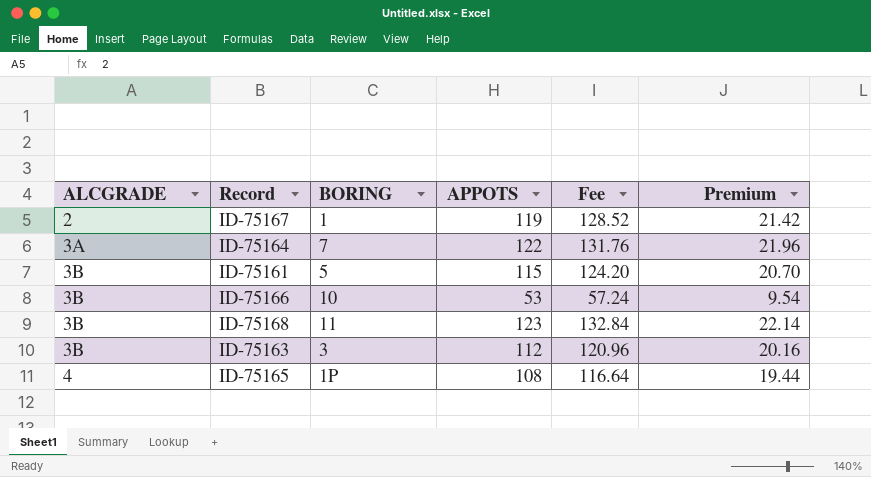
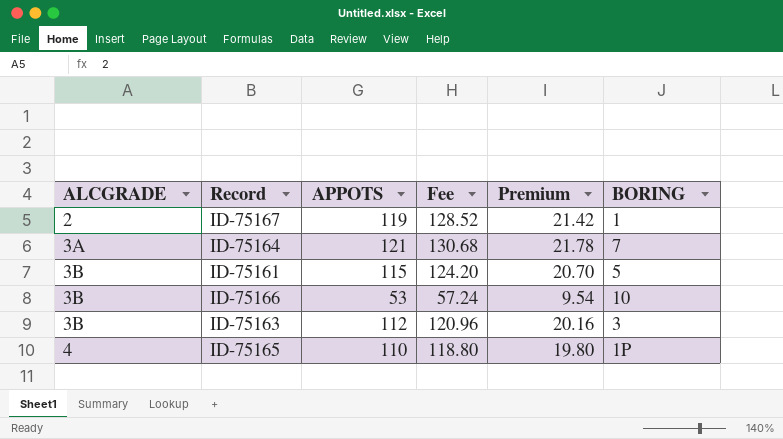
column BORING | position: 3 -> 6
row ID-75168: 3B | 11 | 123 | 132.84 | 22.14 -> none
ID-75164 | APPOTS: 122 -> 121
ID-75164 | Fee: 131.76 -> 130.68
ID-75164 | Premium: 21.96 -> 21.78
ID-75165 | APPOTS: 108 -> 110
ID-75165 | Fee: 116.64 -> 118.80
ID-75165 | Premium: 19.44 -> 19.80

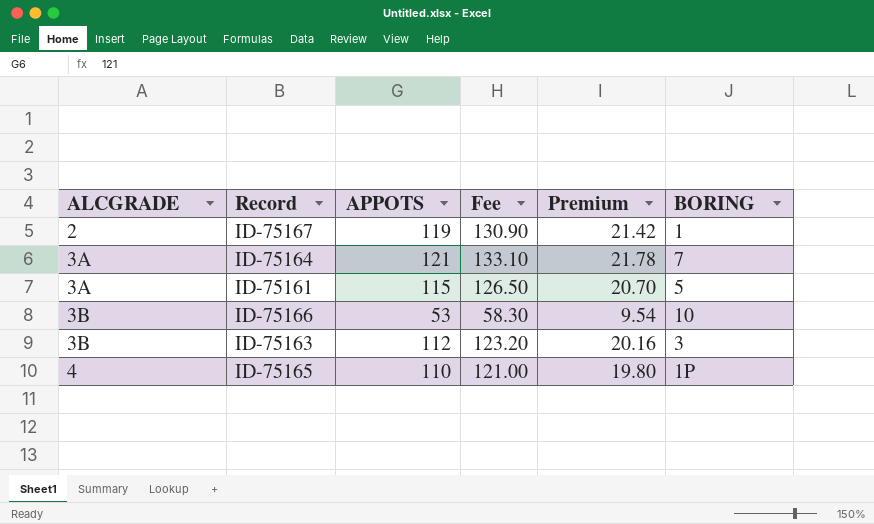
column Fee | formula: [APPOTS] * 1.08 -> [APPOTS] * 1.1
ID-75161 | ALCGRADE: 3B -> 3A

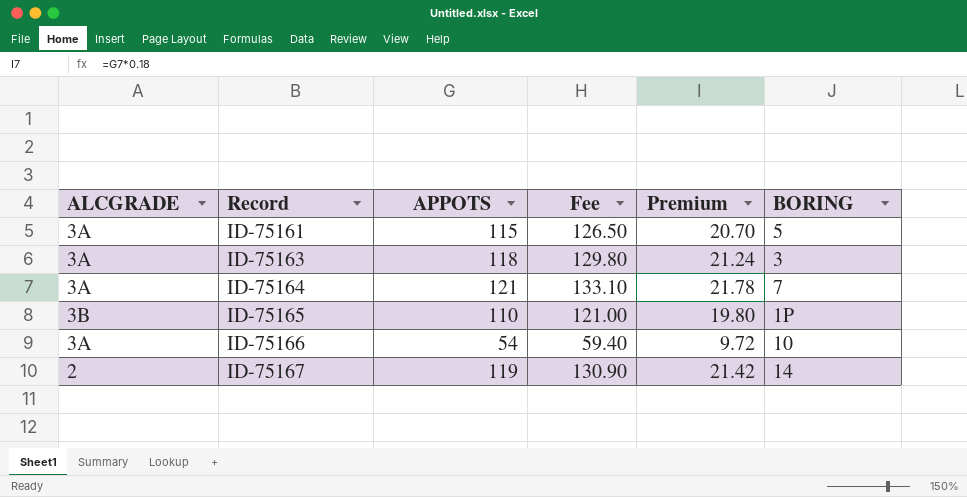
row order: ALCGRADE ascending -> Record ascending
ID-75163 | ALCGRADE: 3B -> 3A
ID-75163 | APPOTS: 112 -> 118
ID-75163 | Fee: 123.20 -> 129.80
ID-75163 | Premium: 20.16 -> 21.24
ID-75165 | ALCGRADE: 4 -> 3B
ID-75166 | ALCGRADE: 3B -> 3A
ID-75166 | APPOTS: 53 -> 54
ID-75166 | Fee: 58.30 -> 59.40
ID-75166 | Premium: 9.54 -> 9.72
ID-75167 | BORING: 1 -> 14

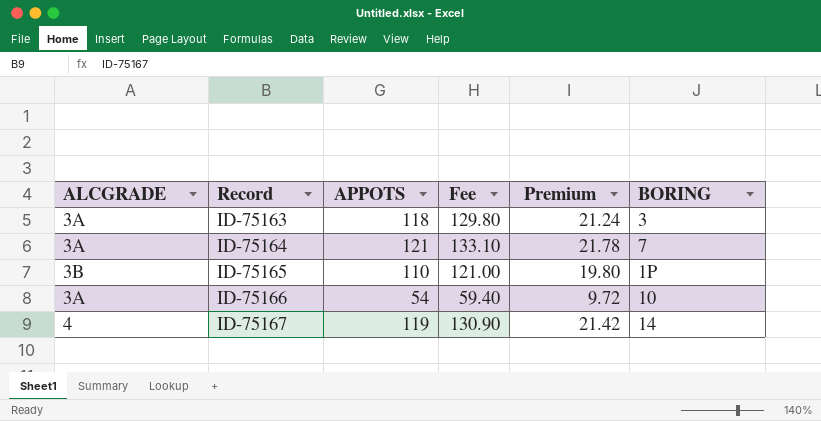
row ID-75161: 3A | 115 | 126.50 | 20.70 | 5 -> none
ID-75167 | ALCGRADE: 2 -> 4

